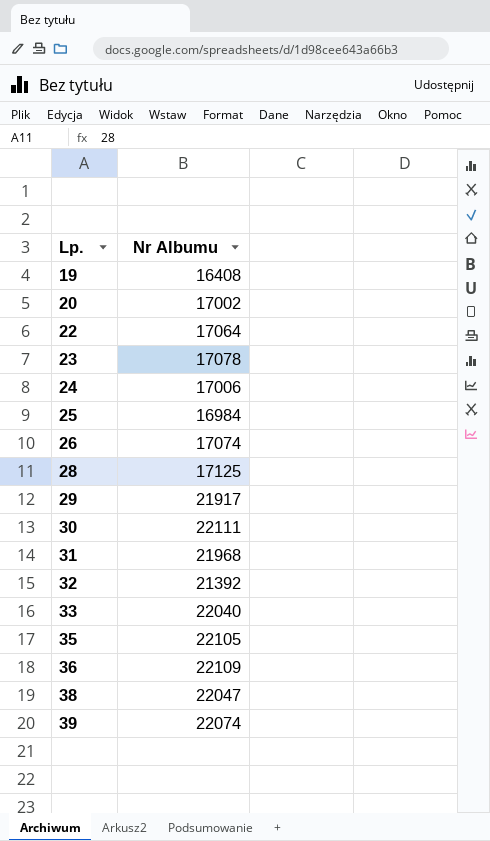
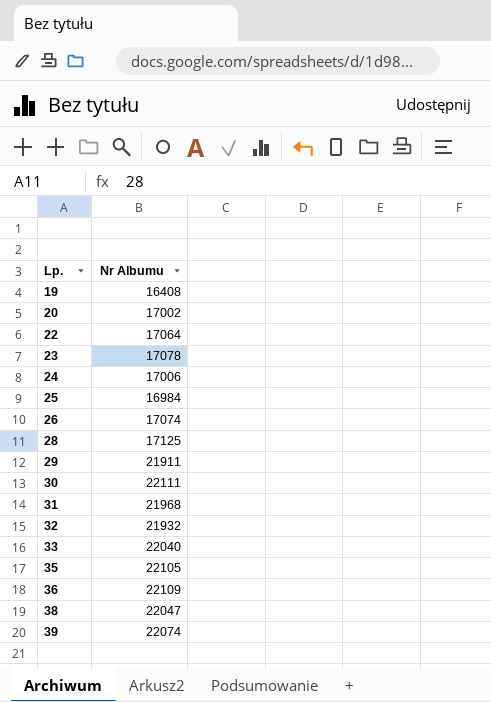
29 | Nr Albumu: 21917 -> 21911
32 | Nr Albumu: 21392 -> 21932

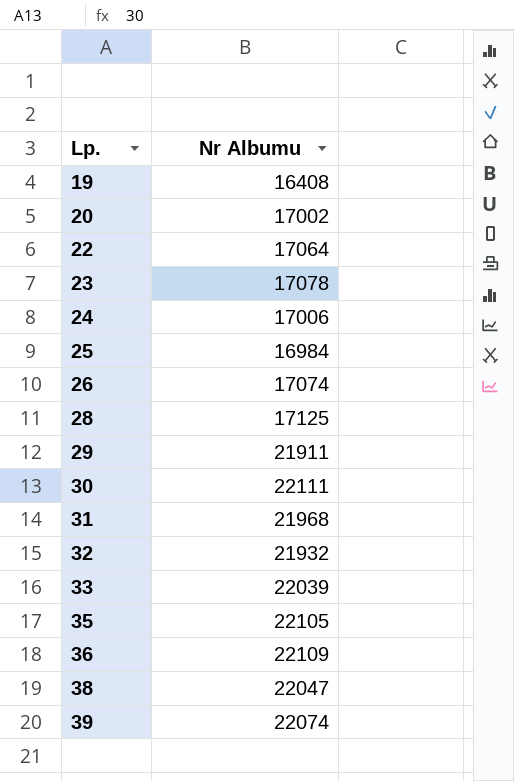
33 | Nr Albumu: 22040 -> 22039

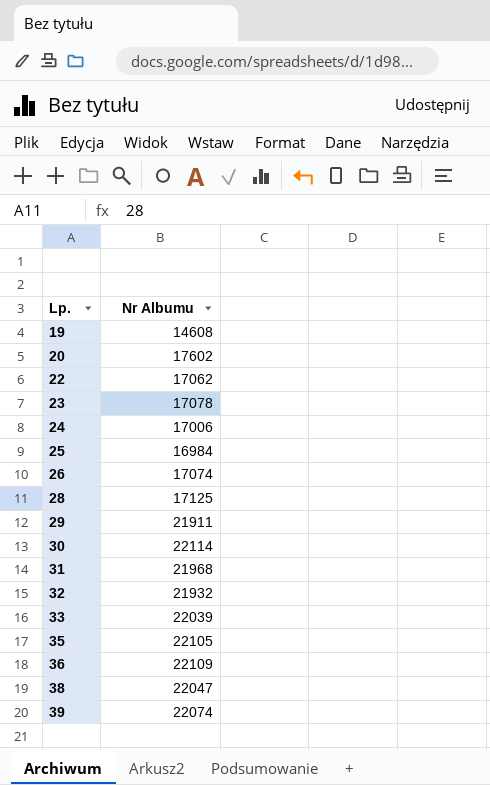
19 | Nr Albumu: 16408 -> 14608
20 | Nr Albumu: 17002 -> 17602
22 | Nr Albumu: 17064 -> 17062
30 | Nr Albumu: 22111 -> 22114

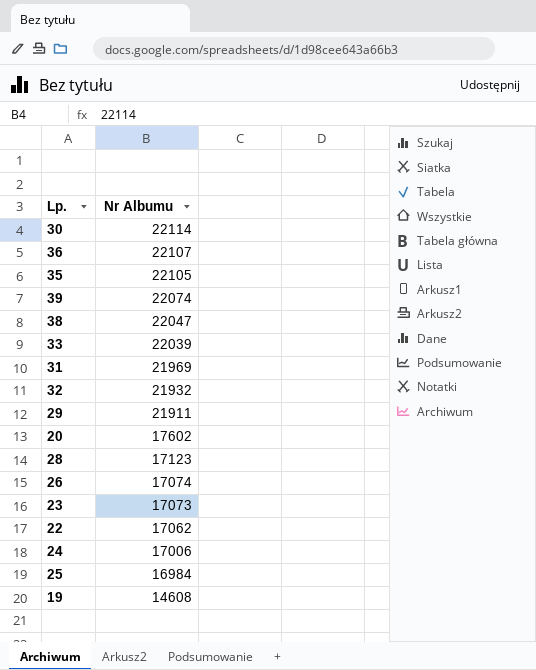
row order: Lp. ascending -> Nr Albumu descending
36 | Nr Albumu: 22109 -> 22107
31 | Nr Albumu: 21968 -> 21969
28 | Nr Albumu: 17125 -> 17123
23 | Nr Albumu: 17078 -> 17073

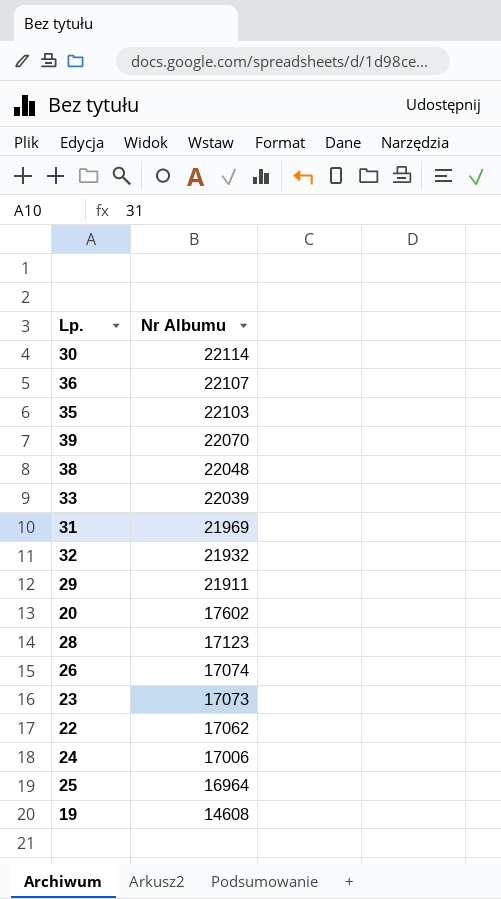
35 | Nr Albumu: 22105 -> 22103
39 | Nr Albumu: 22074 -> 22070
38 | Nr Albumu: 22047 -> 22048
25 | Nr Albumu: 16984 -> 16964

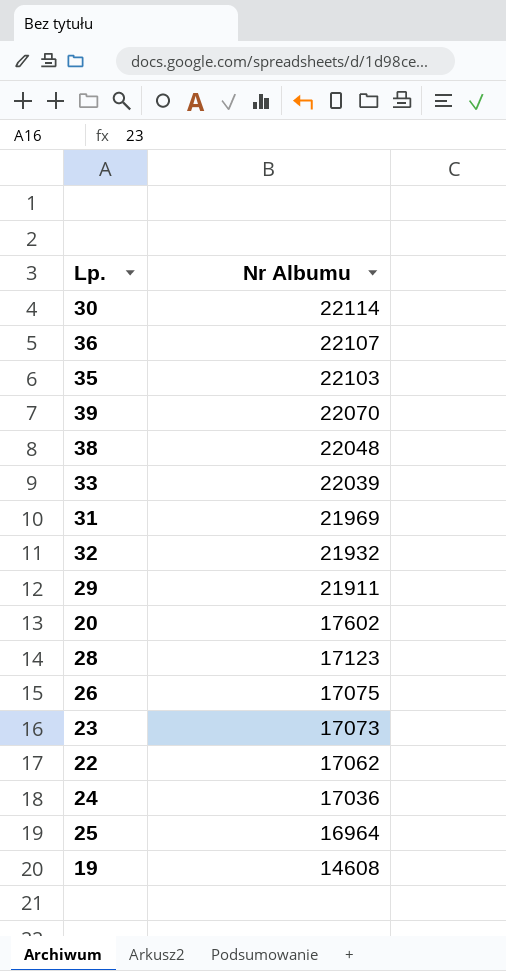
26 | Nr Albumu: 17074 -> 17075
24 | Nr Albumu: 17006 -> 17036

